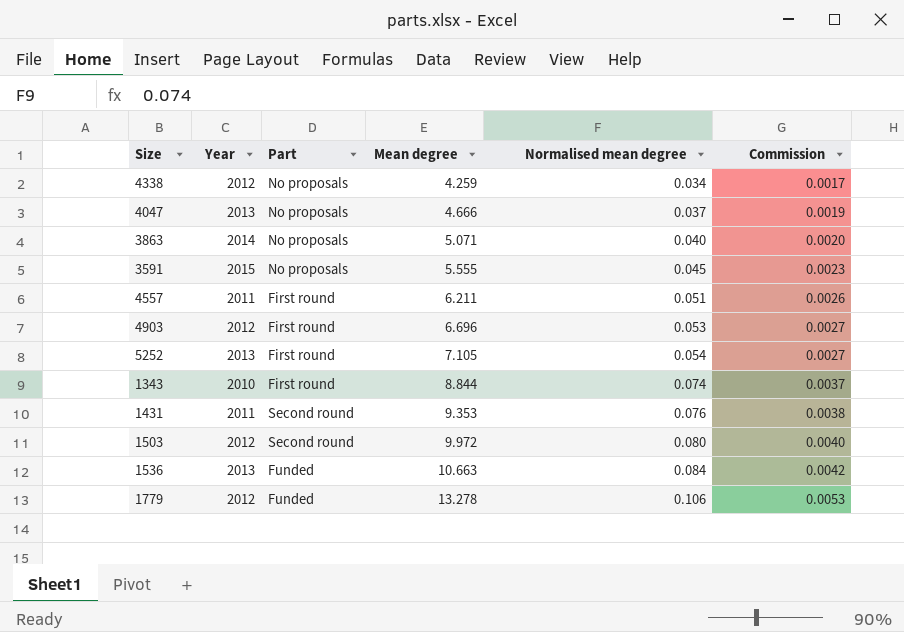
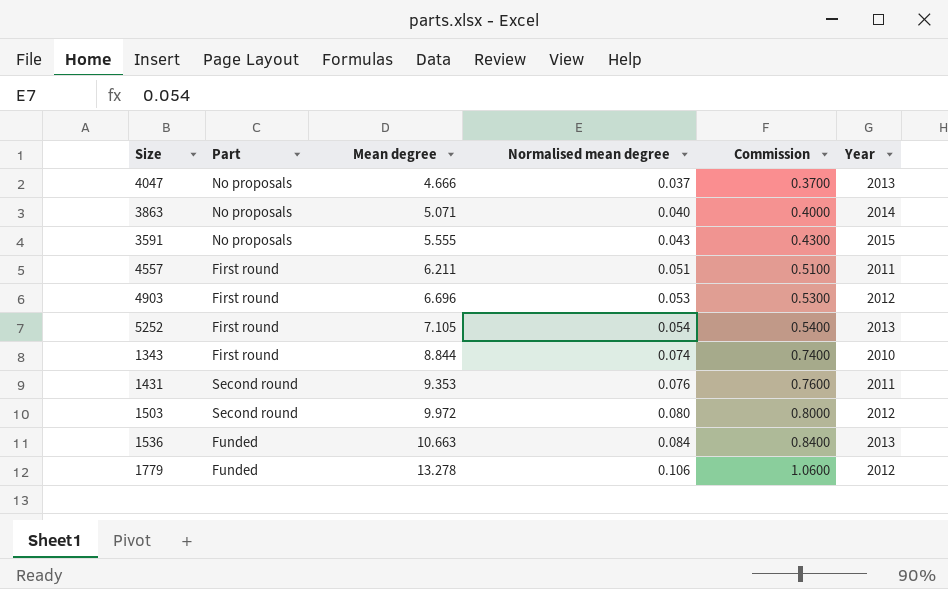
column Commission | formula: [Normalised mean degree] * 0.05 -> [Normalised mean degree] * 10
column Year | position: 2 -> 6
row 4338: 2012 | No proposals | 4.259 | 0.034 | 0.0017 -> none
3591 | Normalised mean degree: 0.045 -> 0.043

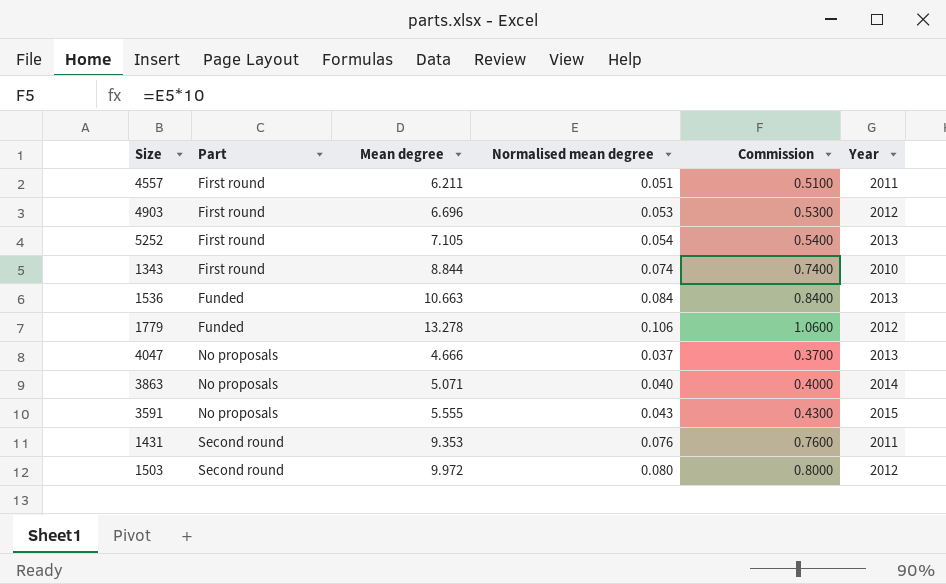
row order: Mean degree ascending -> Part ascending

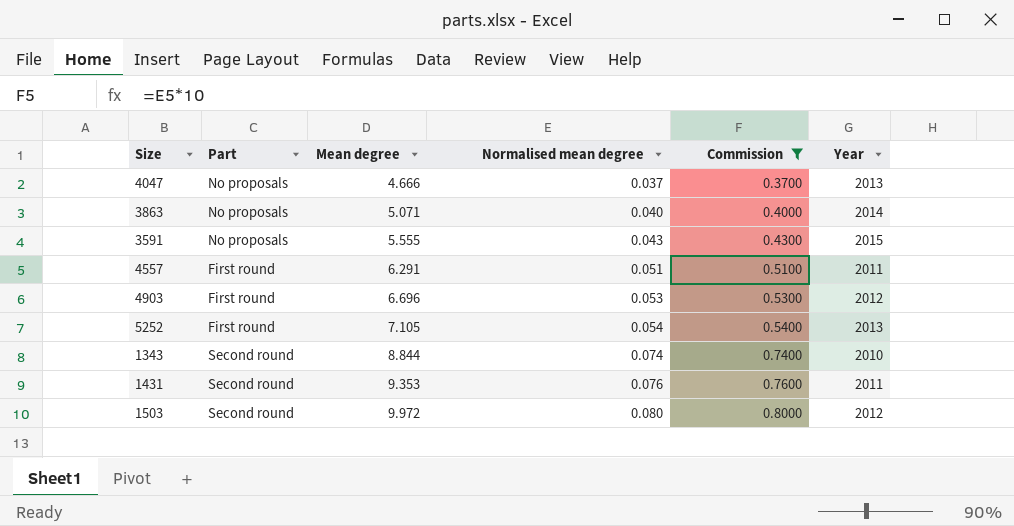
filter: none -> Commission <= 0.8000
row order: Part ascending -> Mean degree ascending
4557 | Mean degree: 6.211 -> 6.291
1343 | Part: First round -> Second round

